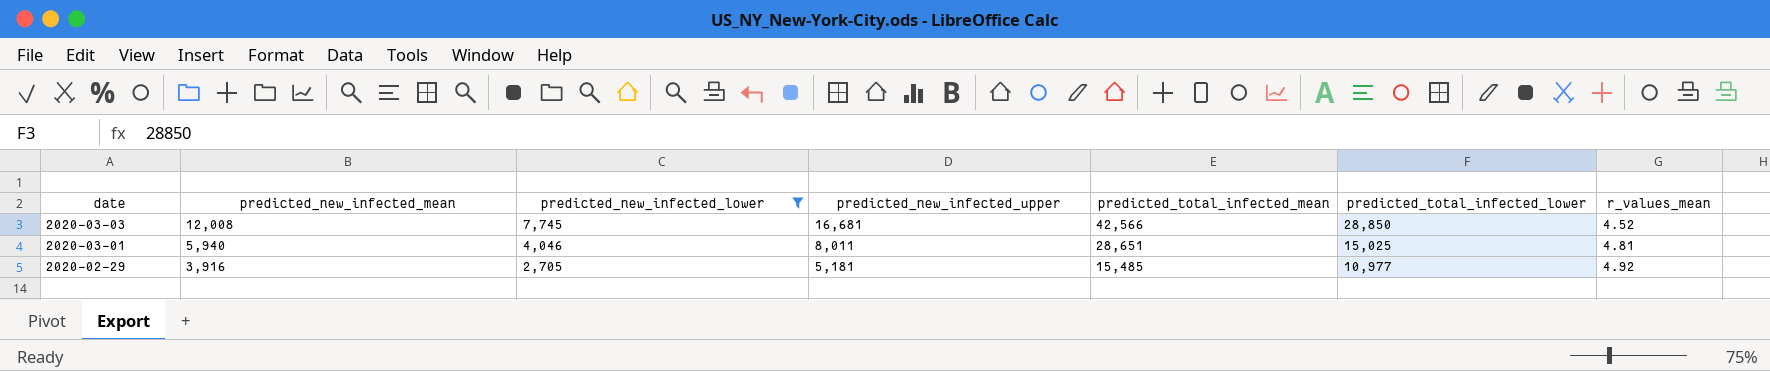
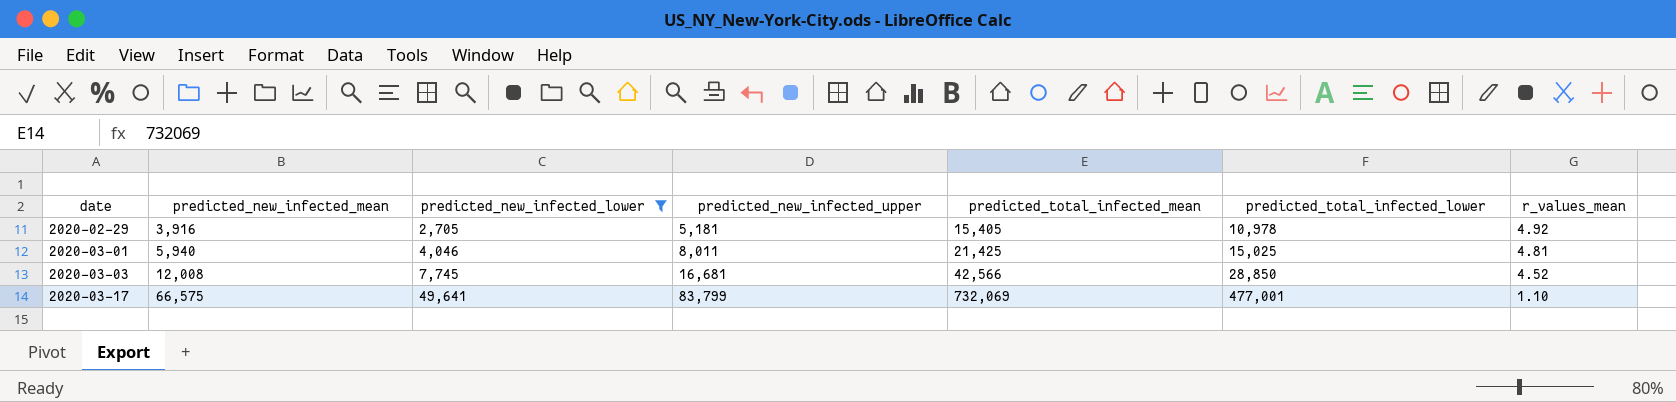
row order: date descending -> date ascending
2020-02-29 | predicted_total_infected_mean: 15,485 -> 15,405
2020-02-29 | predicted_total_infected_lower: 10,977 -> 10,978
2020-03-01 | predicted_total_infected_mean: 28,651 -> 21,425
row 2020-03-17: none -> 66,575 | 49,641 | 83,799 | 732,069 | 477,001 | 1.10

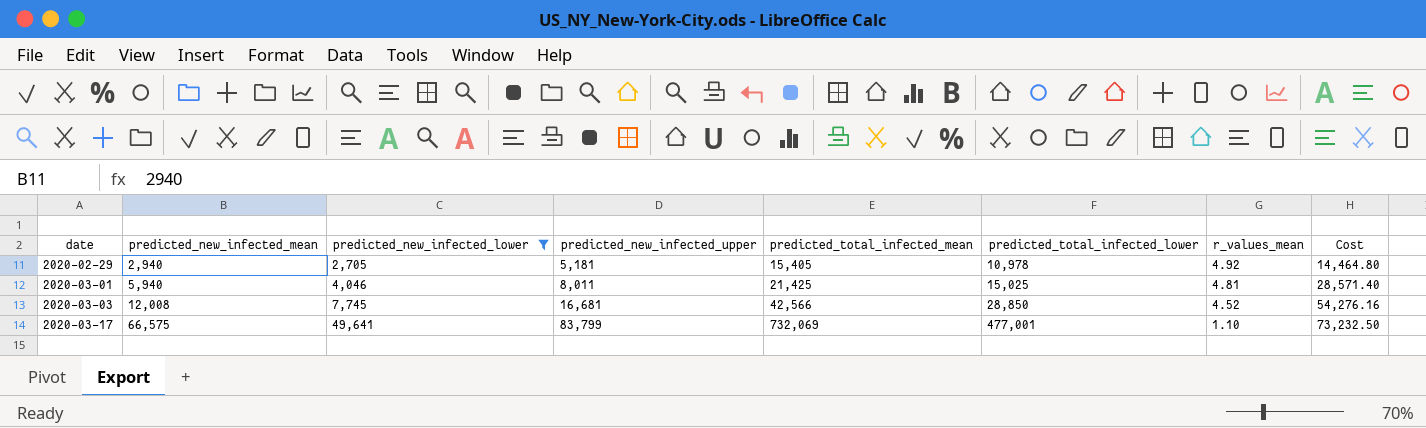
column Cost | formula: none -> [predicted_new_infected_mean] * [r_values_mean]
2020-02-29 | predicted_new_infected_mean: 3,916 -> 2,940

